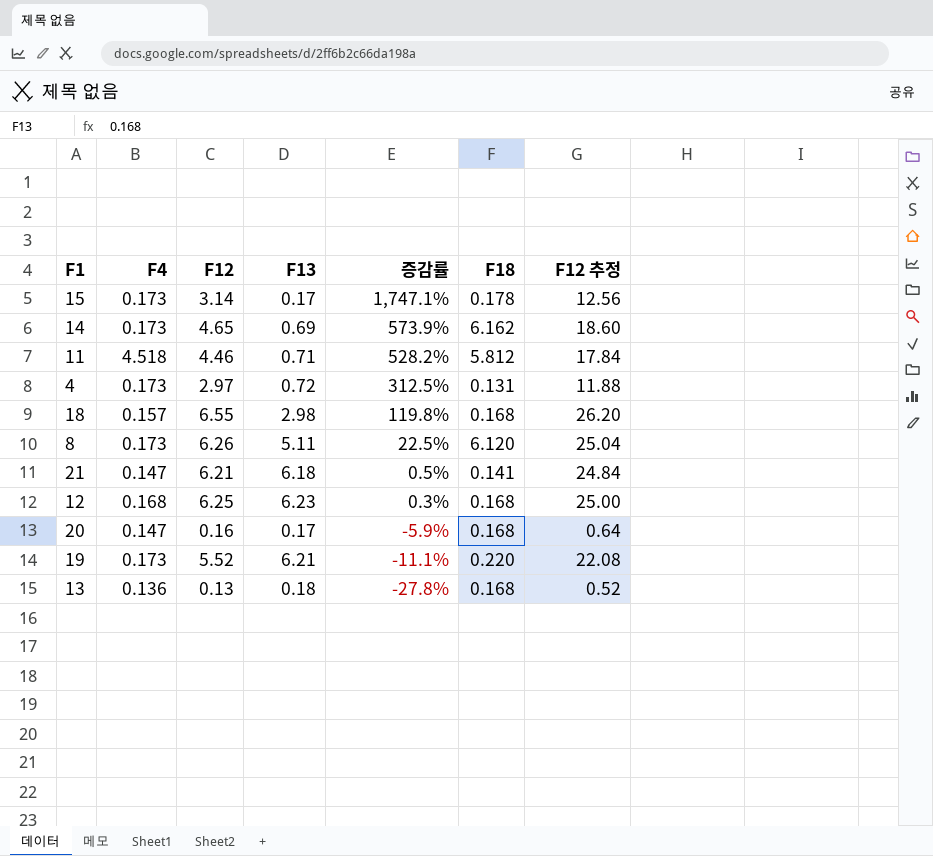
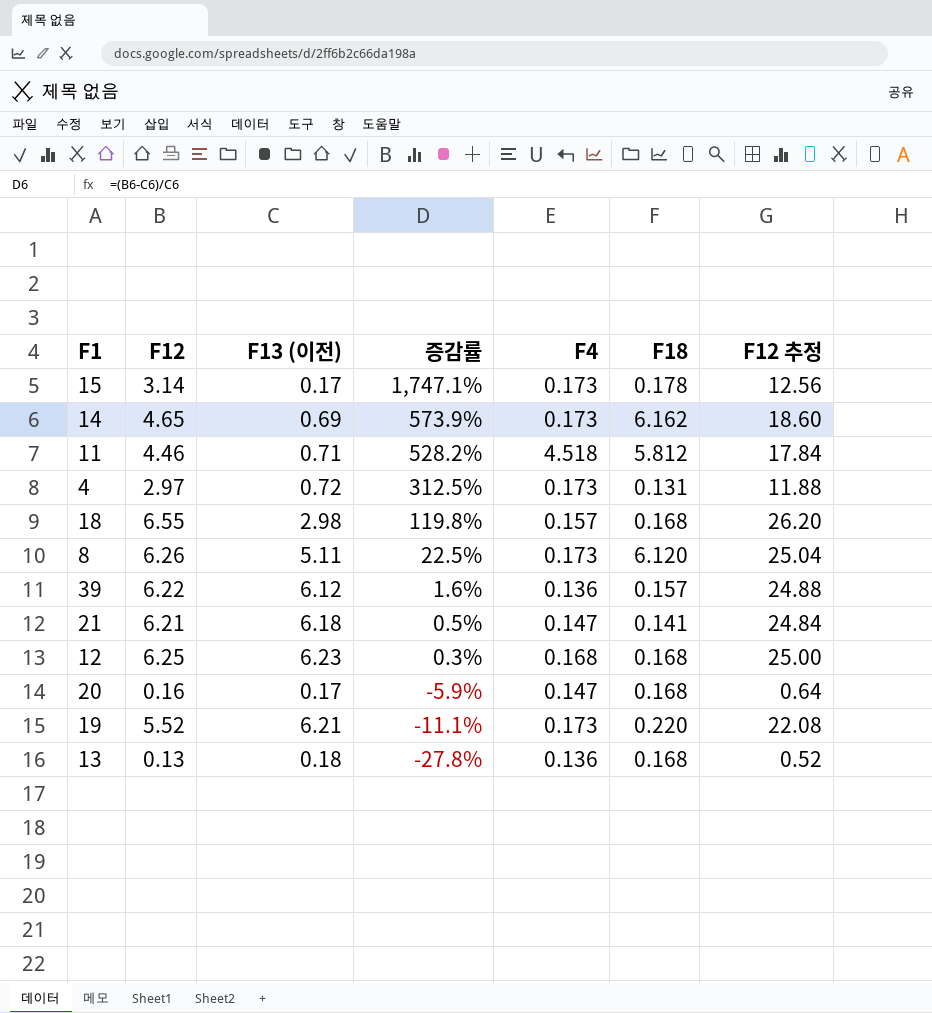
column name: F13 -> F13 (이전)
column F4 | position: 2 -> 5
row 39: none -> 6.22 | 6.12 | 1.6% | 0.136 | 0.157 | 24.88

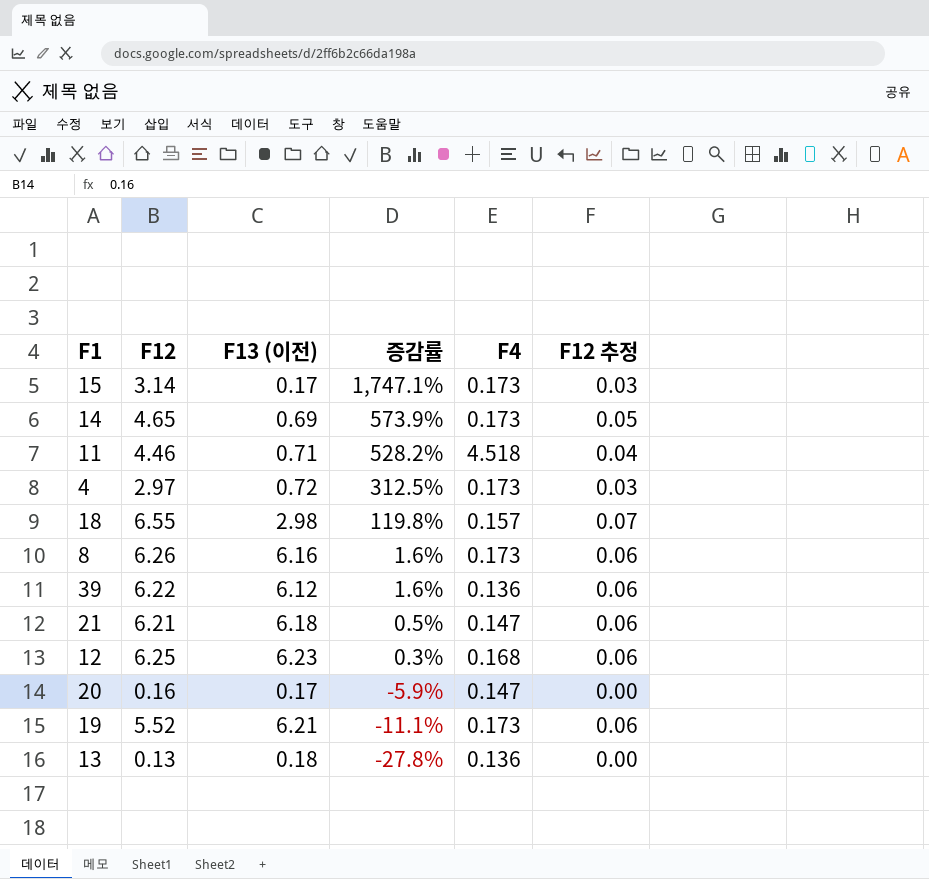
column F18 | position: 6 -> none
column F12 추정 | formula: [F12] * 4 -> [F12] * 0.01
8 | F13 (이전): 5.11 -> 6.16
8 | 증감률: 22.5% -> 1.6%

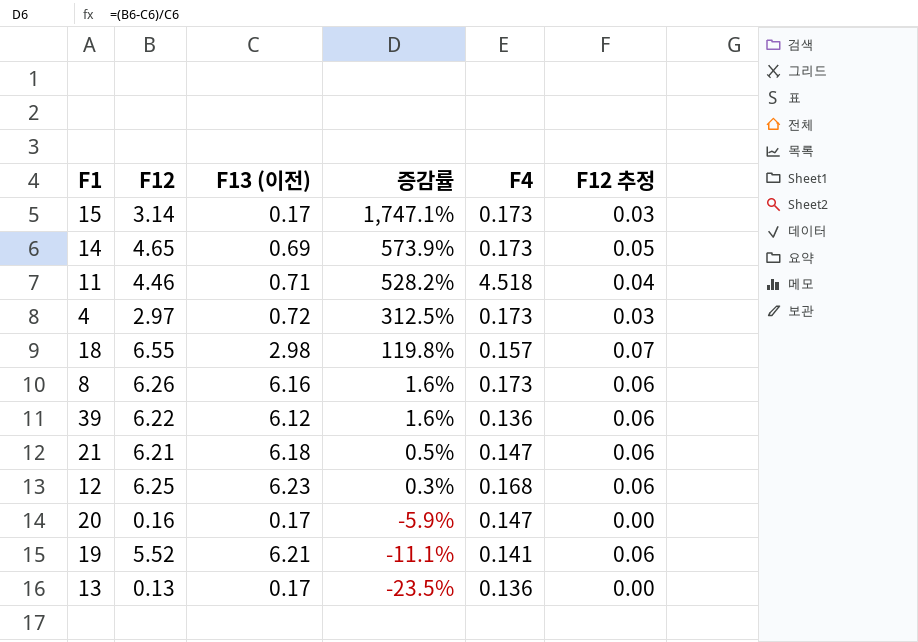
19 | F4: 0.173 -> 0.141
13 | F13 (이전): 0.18 -> 0.17
13 | 증감률: -27.8% -> -23.5%

